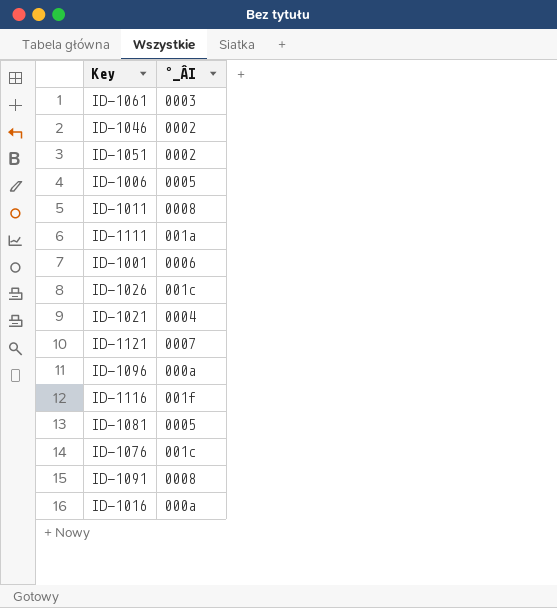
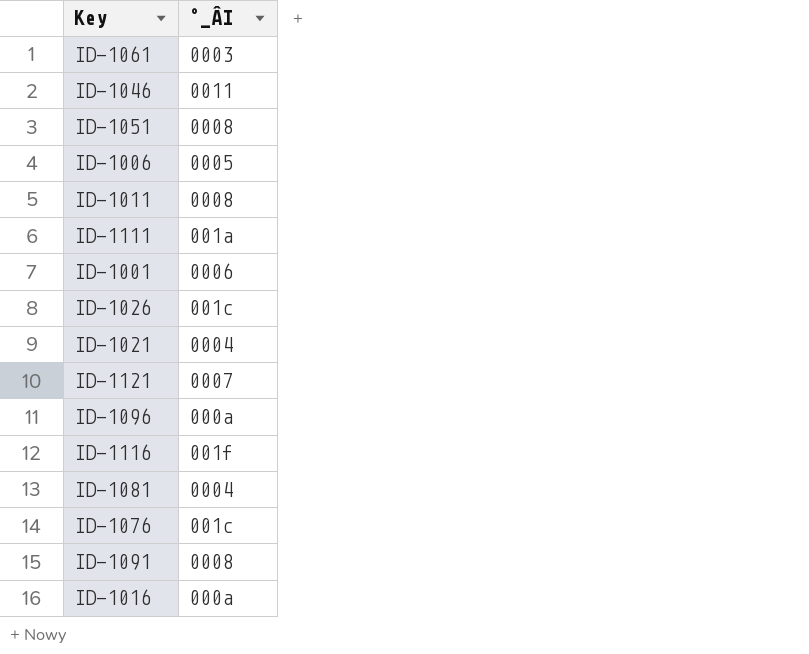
ID-1046 | °_ÂI: 0002 -> 0011
ID-1051 | °_ÂI: 0002 -> 0008
ID-1081 | °_ÂI: 0005 -> 0004

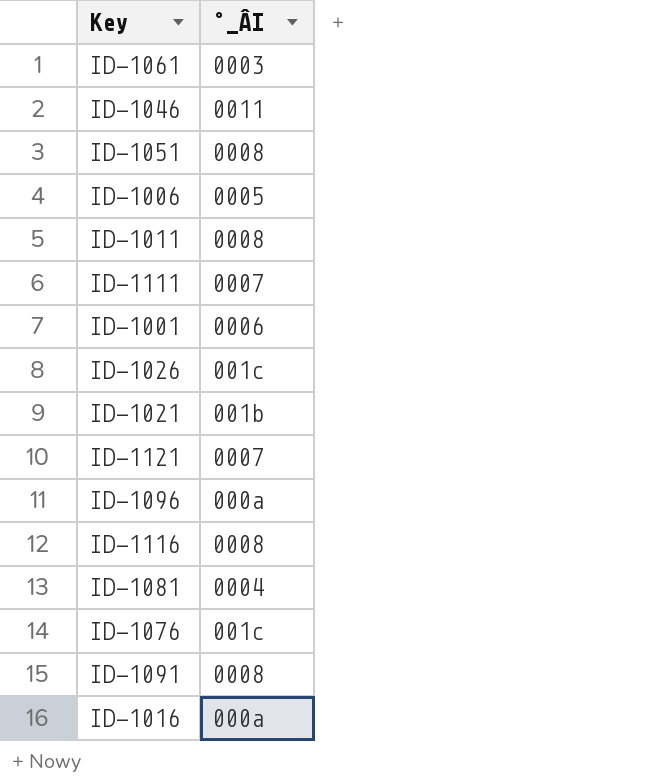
ID-1111 | °_ÂI: 001a -> 0007
ID-1021 | °_ÂI: 0004 -> 001b
ID-1116 | °_ÂI: 001f -> 0008

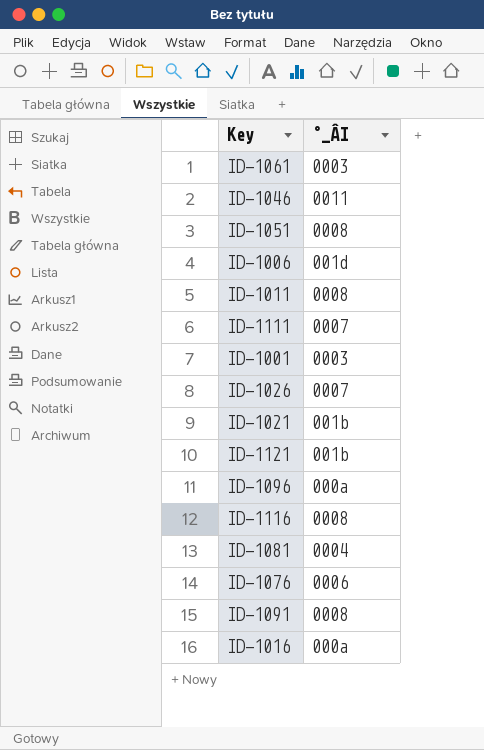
ID-1006 | °_ÂI: 0005 -> 001d
ID-1001 | °_ÂI: 0006 -> 0003
ID-1026 | °_ÂI: 001c -> 0007
ID-1121 | °_ÂI: 0007 -> 001b
ID-1076 | °_ÂI: 001c -> 0006

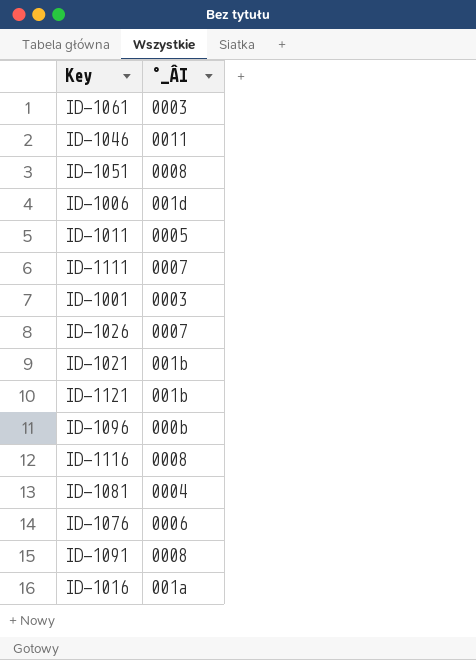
ID-1011 | °_ÂI: 0008 -> 0005
ID-1096 | °_ÂI: 000a -> 000b
ID-1016 | °_ÂI: 000a -> 001a

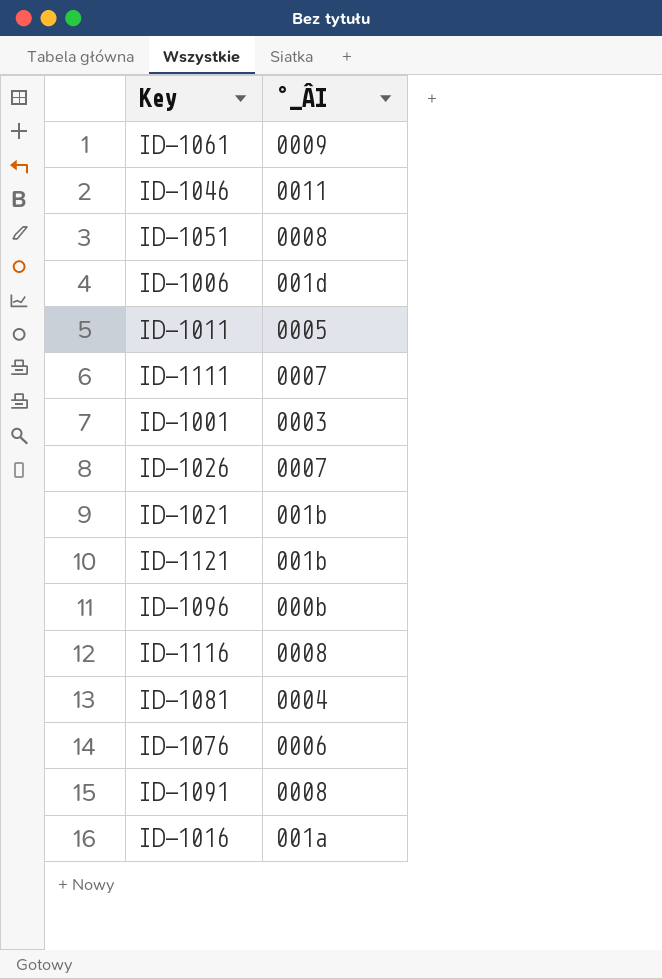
ID-1061 | °_ÂI: 0003 -> 0009

